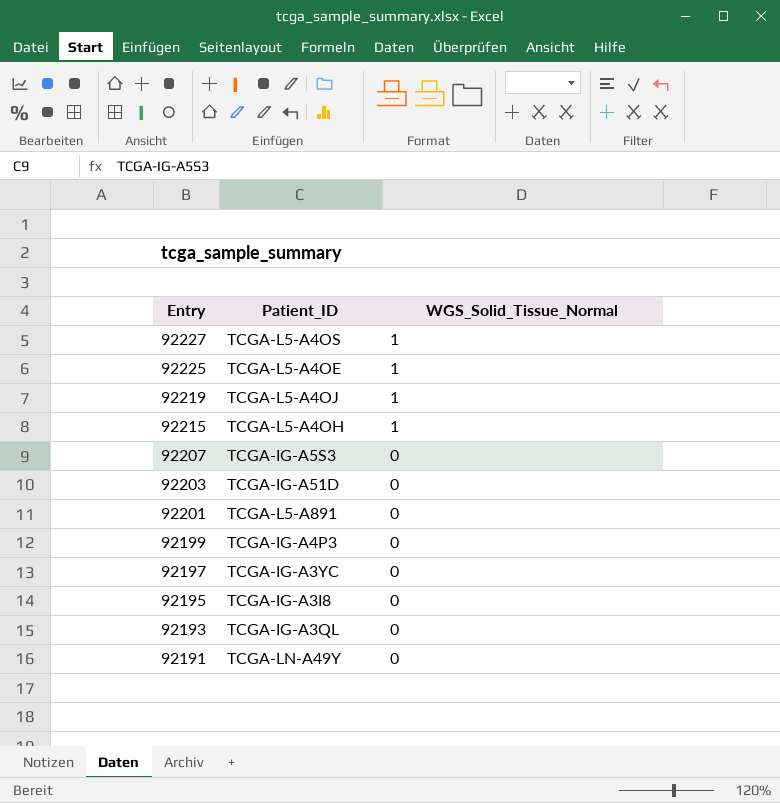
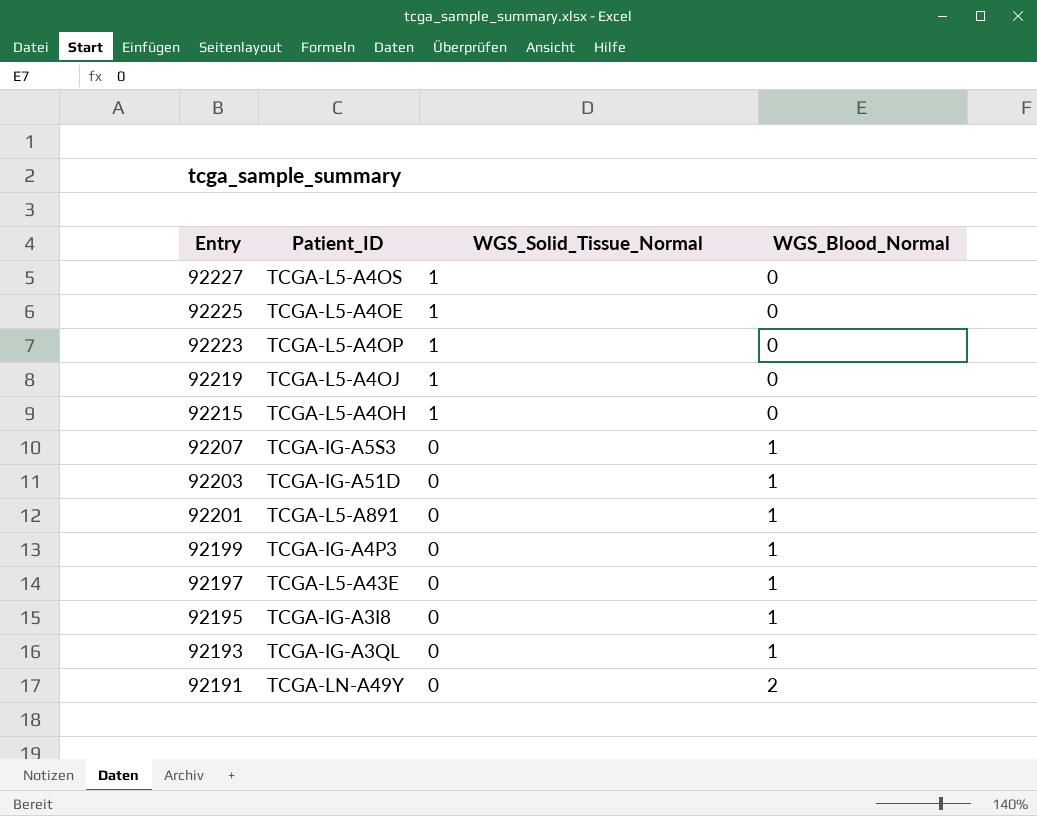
column WGS_Blood_Normal | position: none -> 4
row 92223: none -> TCGA-L5-A4OP | 1 | 0
92197 | Patient_ID: TCGA-IG-A3YC -> TCGA-L5-A43E

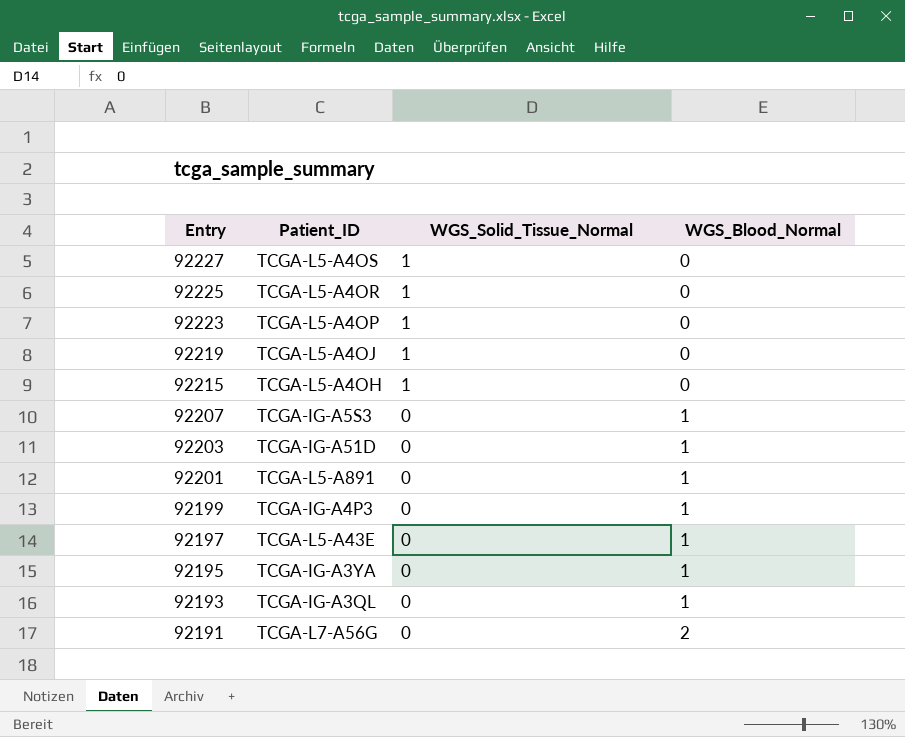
92225 | Patient_ID: TCGA-L5-A4OE -> TCGA-L5-A4OR
92195 | Patient_ID: TCGA-IG-A3I8 -> TCGA-IG-A3YA
92191 | Patient_ID: TCGA-LN-A49Y -> TCGA-L7-A56G

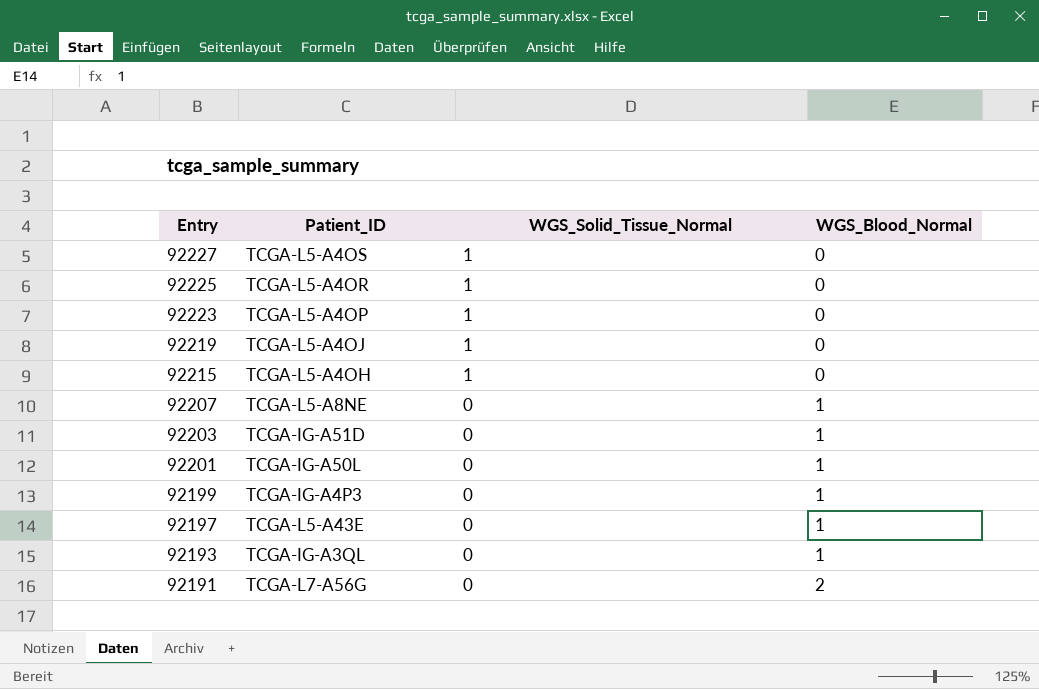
row 92195: TCGA-IG-A3YA | 0 | 1 -> none
92207 | Patient_ID: TCGA-IG-A5S3 -> TCGA-L5-A8NE
92201 | Patient_ID: TCGA-L5-A891 -> TCGA-IG-A50L

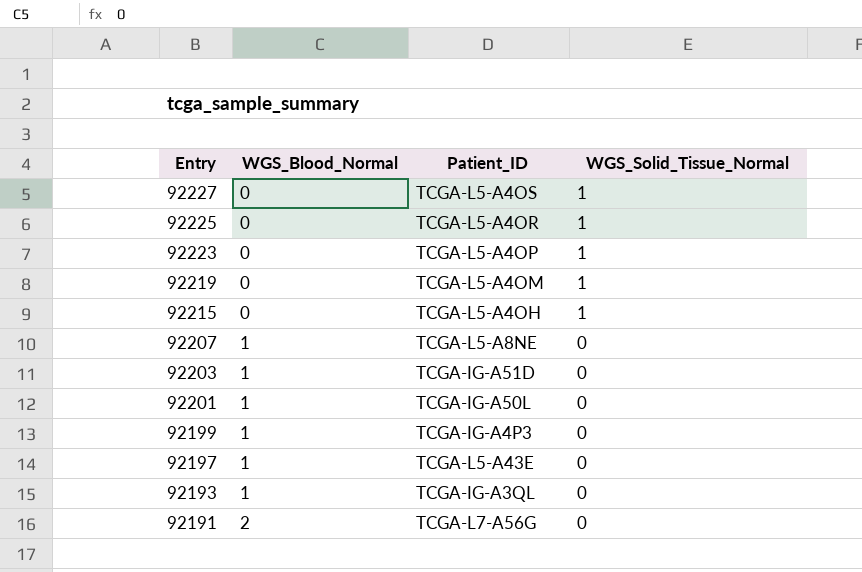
column WGS_Blood_Normal | position: 4 -> 2
92219 | Patient_ID: TCGA-L5-A4OJ -> TCGA-L5-A4OM

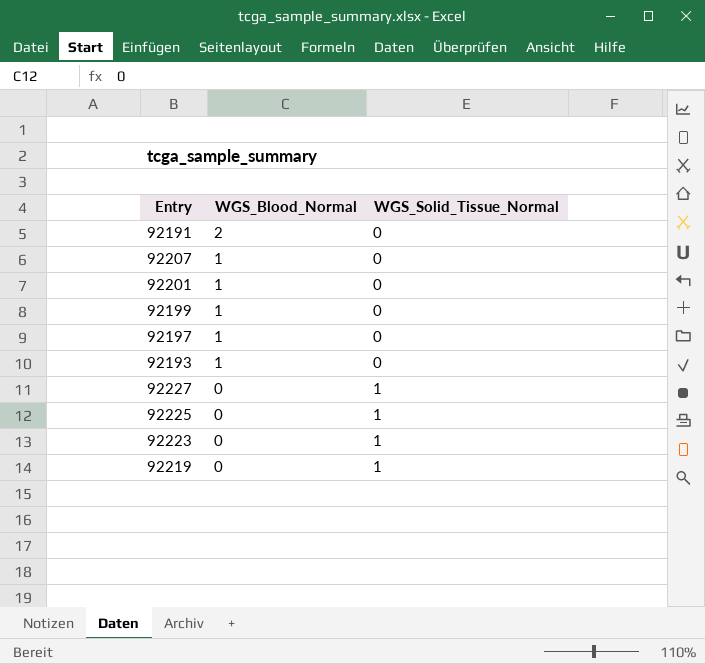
row order: Entry descending -> WGS_Blood_Normal descending
column Patient_ID | position: 3 -> none
row 92215: 0 | TCGA-L5-A4OH | 1 -> none
row 92203: 1 | TCGA-IG-A51D | 0 -> none

